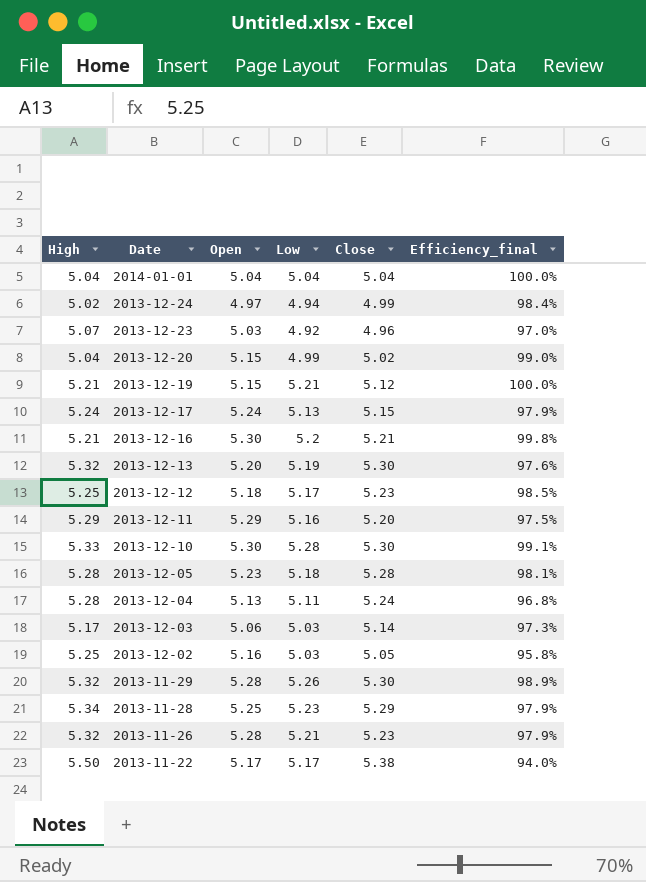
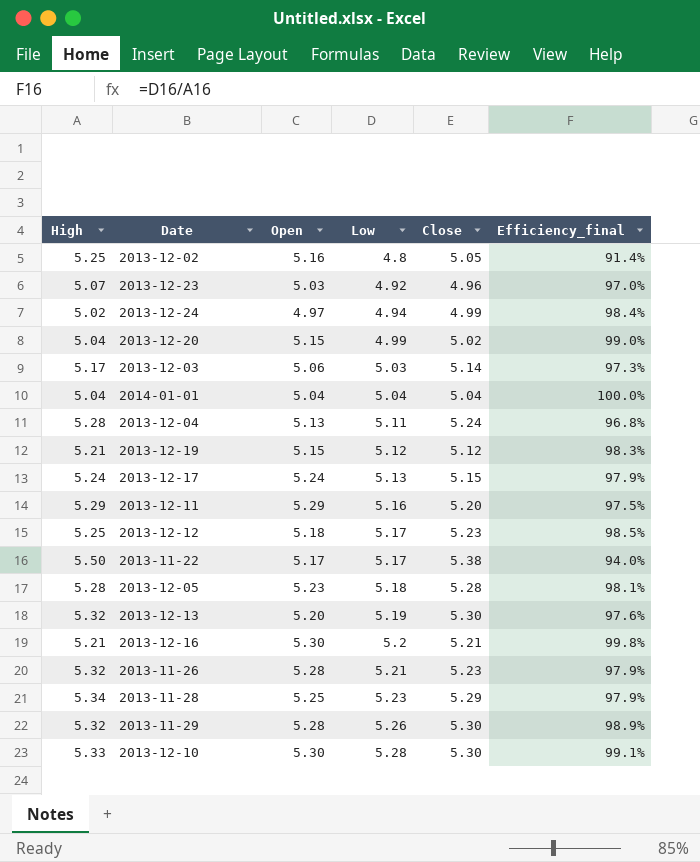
row order: Date descending -> Low ascending
2013-12-02 | Low: 5.03 -> 4.8
2013-12-02 | Efficiency_final: 95.8% -> 91.4%
2013-12-19 | Low: 5.21 -> 5.12
2013-12-19 | Efficiency_final: 100.0% -> 98.3%

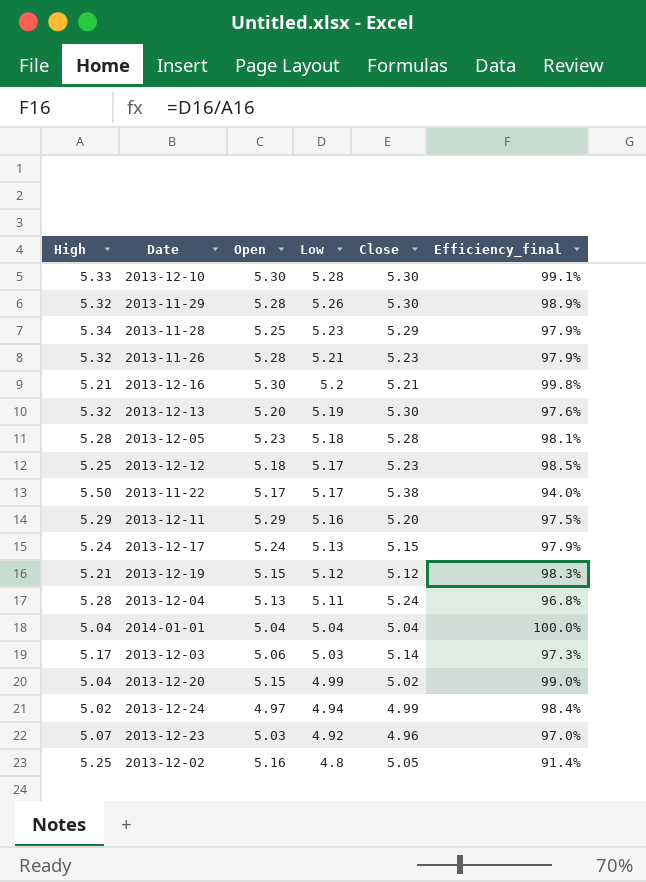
row order: Low ascending -> Low descending

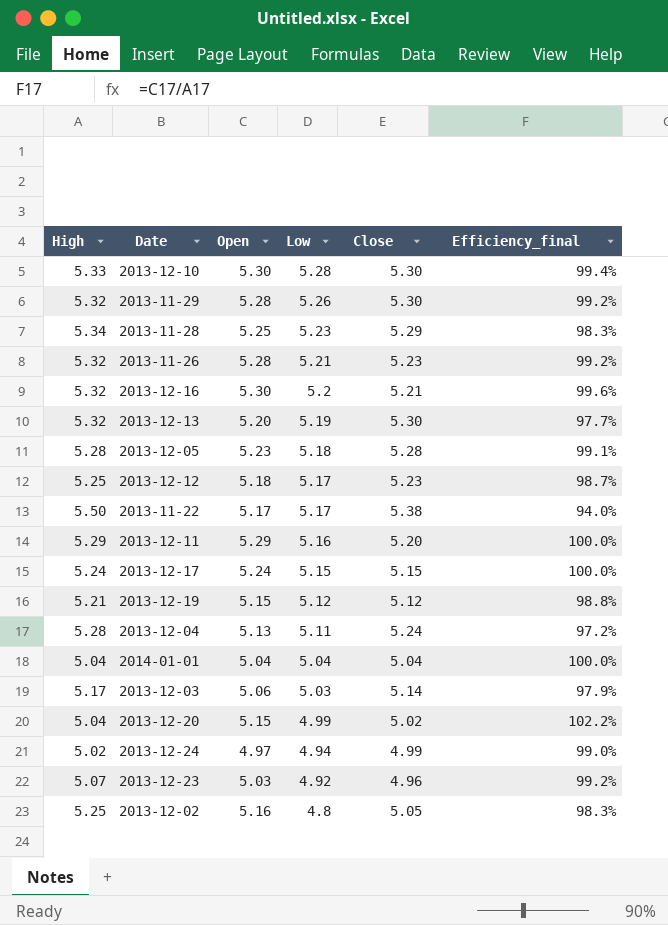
column Efficiency_final | formula: [Low] / [High] -> [Open] / [High]
2013-12-16 | High: 5.21 -> 5.32
2013-12-17 | Low: 5.13 -> 5.15

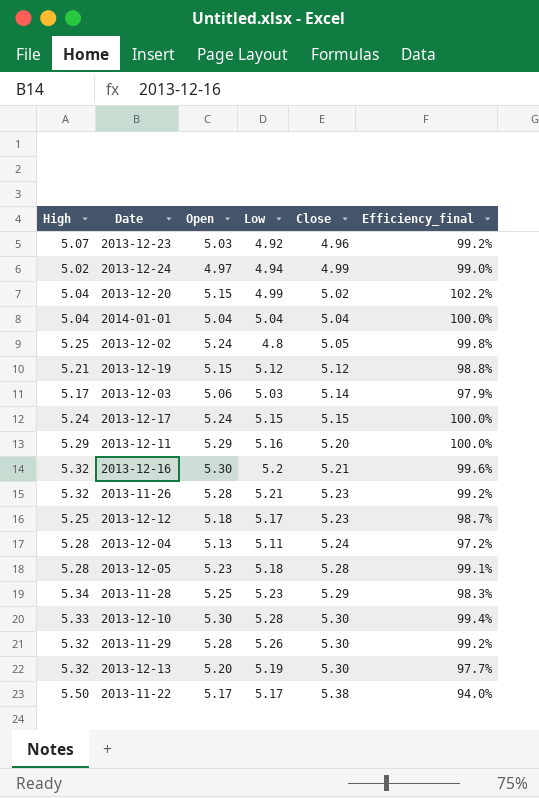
row order: Low descending -> Close ascending
2013-12-02 | Open: 5.16 -> 5.24
2013-12-02 | Efficiency_final: 98.3% -> 99.8%

